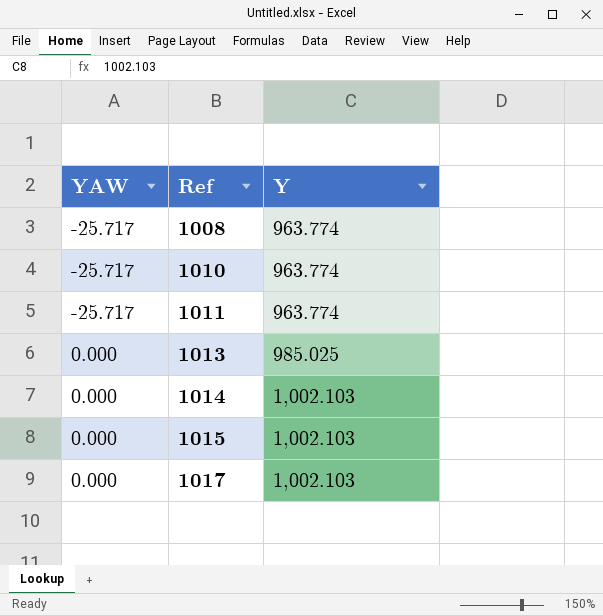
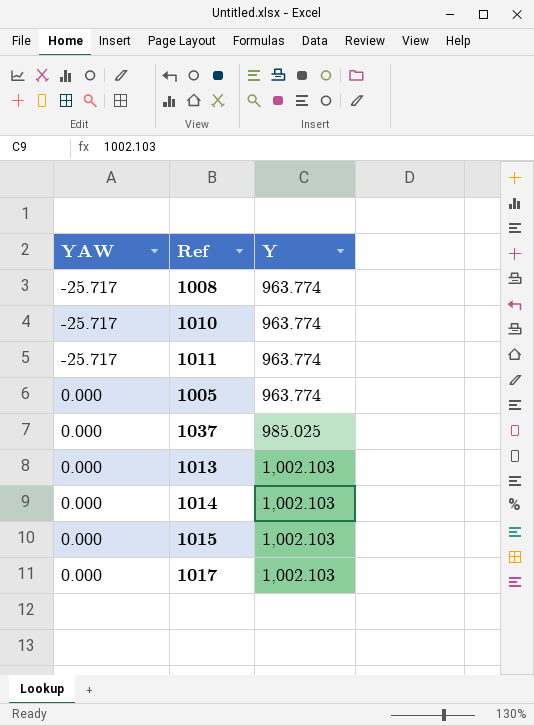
row 1005: none -> 0.000 | 963.774
row 1037: none -> 0.000 | 985.025
1013 | Y: 985.025 -> 1,002.103

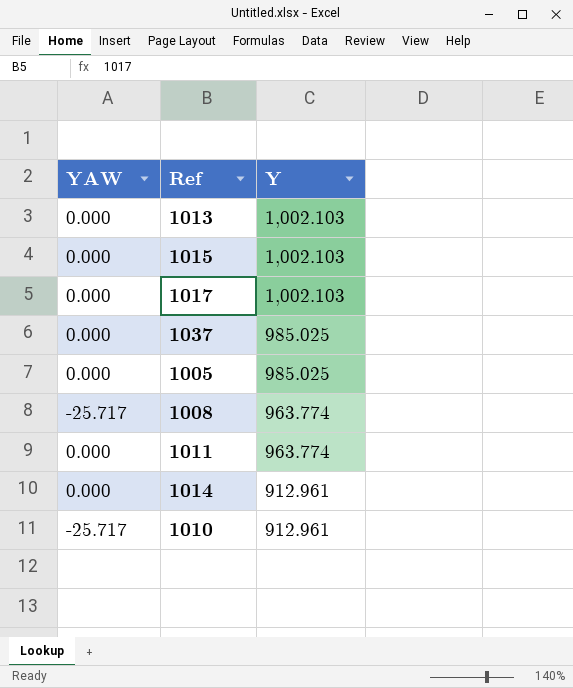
row order: YAW ascending -> Y descending
1005 | Y: 963.774 -> 985.025
1011 | YAW: -25.717 -> 0.000
1014 | Y: 1,002.103 -> 912.961
1010 | Y: 963.774 -> 912.961

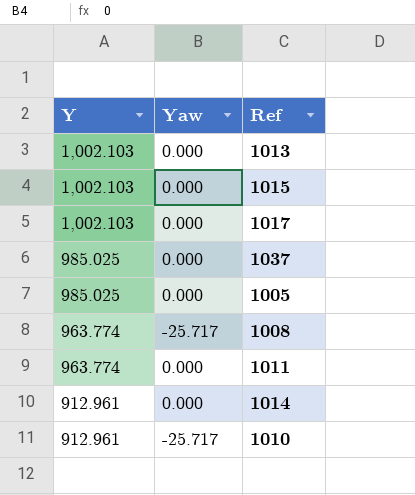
column Y | position: 3 -> 1
column name: YAW -> Yaw

